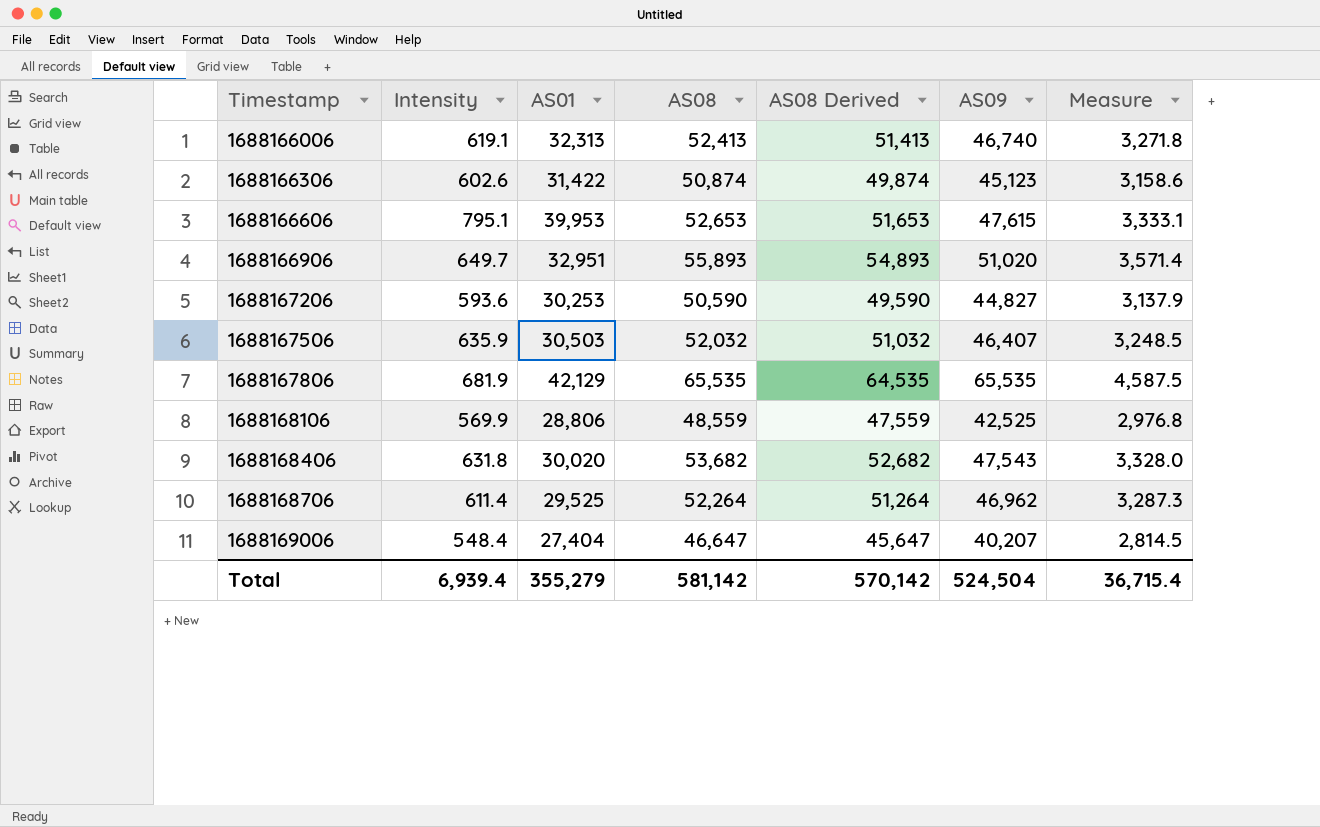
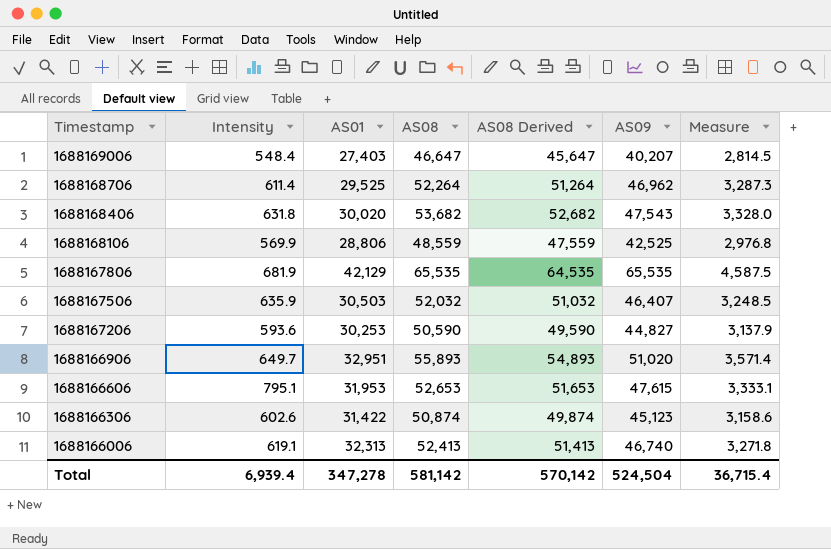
row order: Timestamp ascending -> Timestamp descending
1688169006 | AS01: 27,404 -> 27,403
1688166606 | AS01: 39,953 -> 31,953
Total | AS01: 355,279 -> 347,278

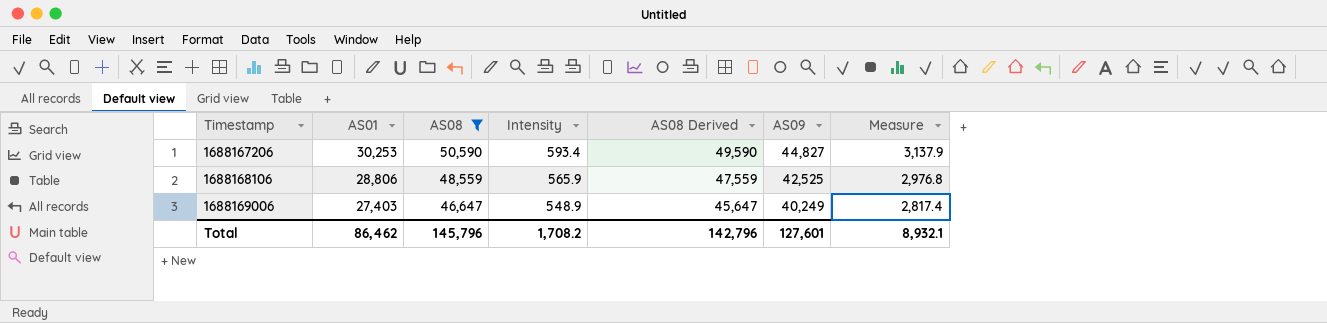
filter: none -> AS08 <= 50,590
row order: Timestamp descending -> Timestamp ascending
column Intensity | position: 2 -> 4
1688167206 | Intensity: 593.6 -> 593.4
1688168106 | Intensity: 569.9 -> 565.9
1688169006 | Intensity: 548.4 -> 548.9
1688169006 | AS09: 40,207 -> 40,249
1688169006 | Measure: 2,814.5 -> 2,817.4
Total | AS01: 347,278 -> 86,462
Total | AS08: 581,142 -> 145,796
Total | Intensity: 6,939.4 -> 1,708.2
Total | AS08 Derived: 570,142 -> 142,796
Total | AS09: 524,504 -> 127,601
Total | Measure: 36,715.4 -> 8,932.1

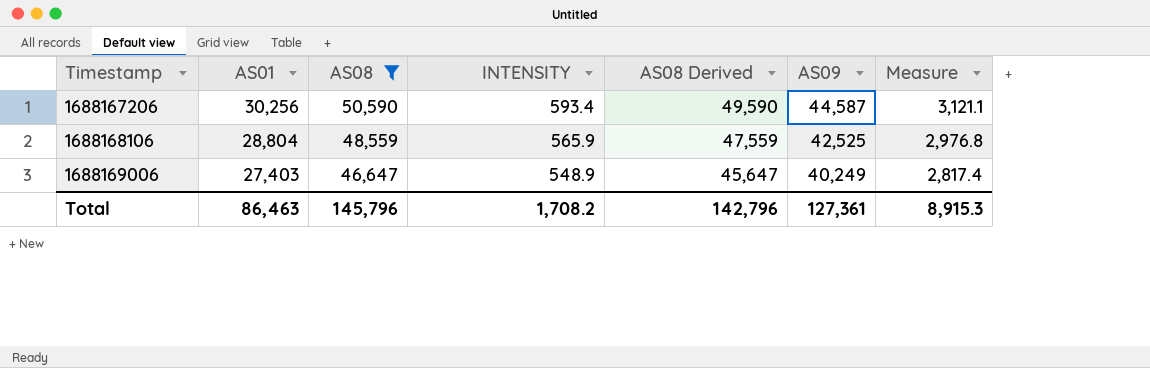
column name: Intensity -> INTENSITY
1688167206 | AS01: 30,253 -> 30,256
1688167206 | AS09: 44,827 -> 44,587
1688167206 | Measure: 3,137.9 -> 3,121.1
1688168106 | AS01: 28,806 -> 28,804
Total | AS01: 86,462 -> 86,463
Total | AS09: 127,601 -> 127,361
Total | Measure: 8,932.1 -> 8,915.3

